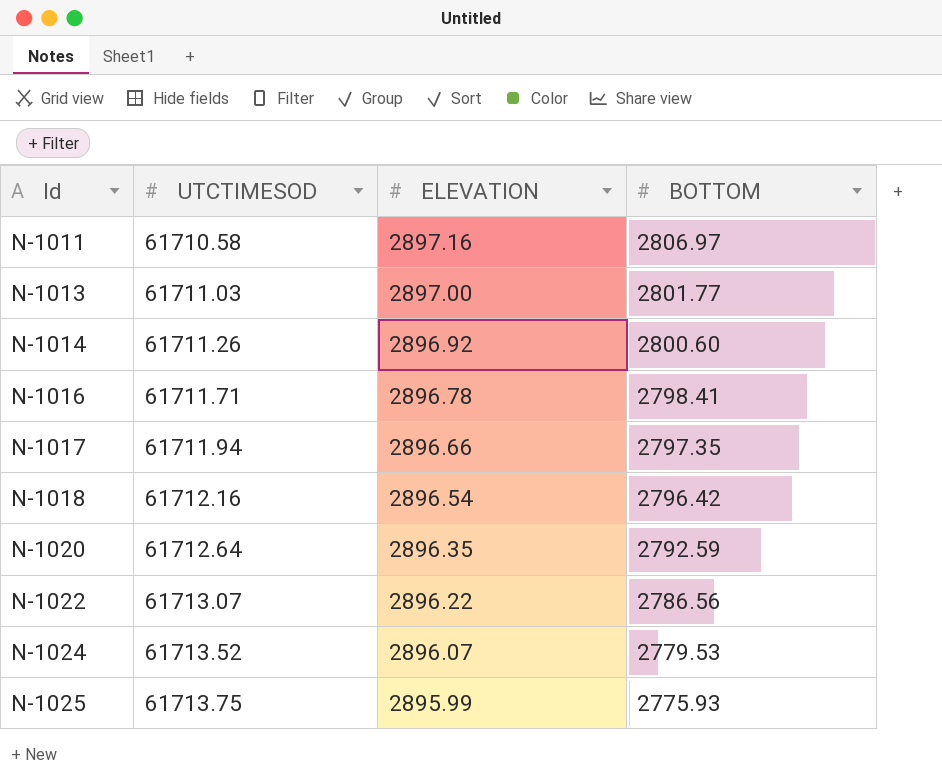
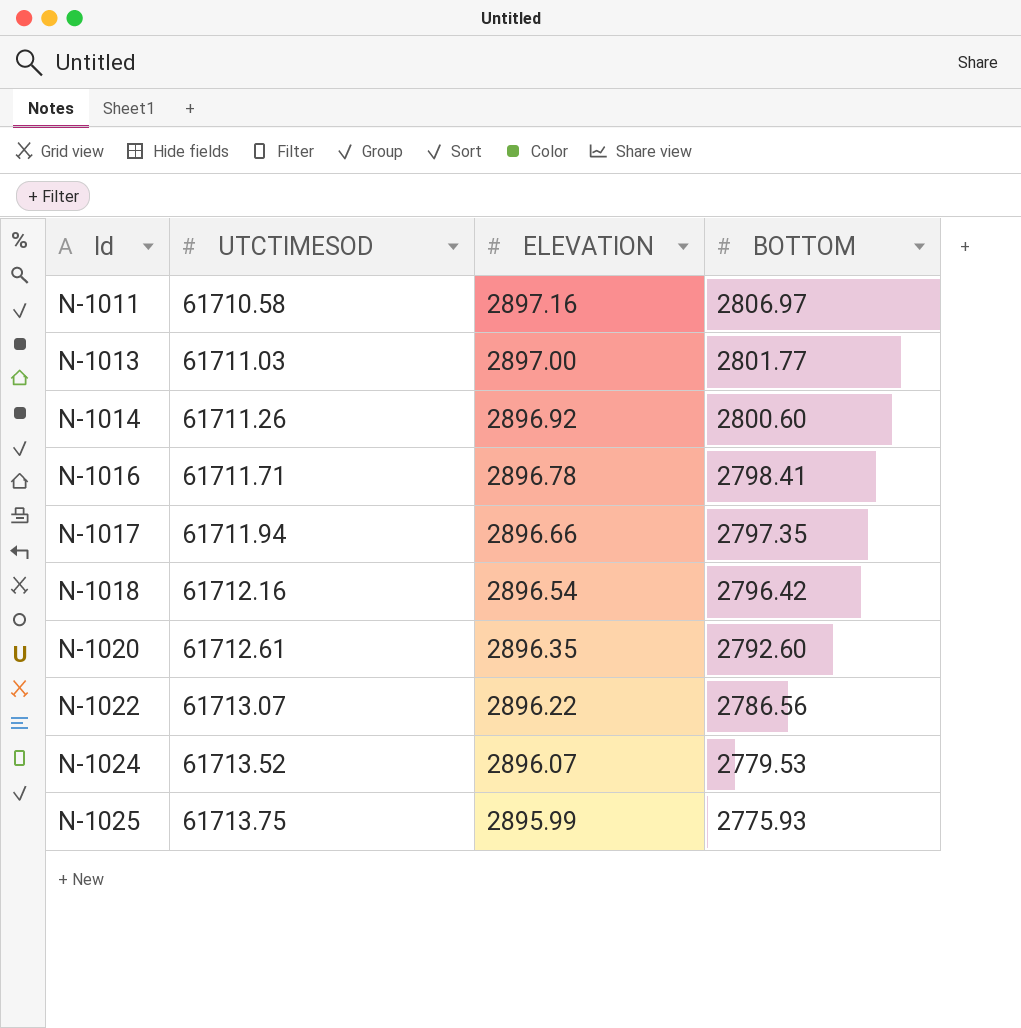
N-1020 | UTCTIMESOD: 61712.64 -> 61712.61
N-1020 | BOTTOM: 2792.59 -> 2792.60

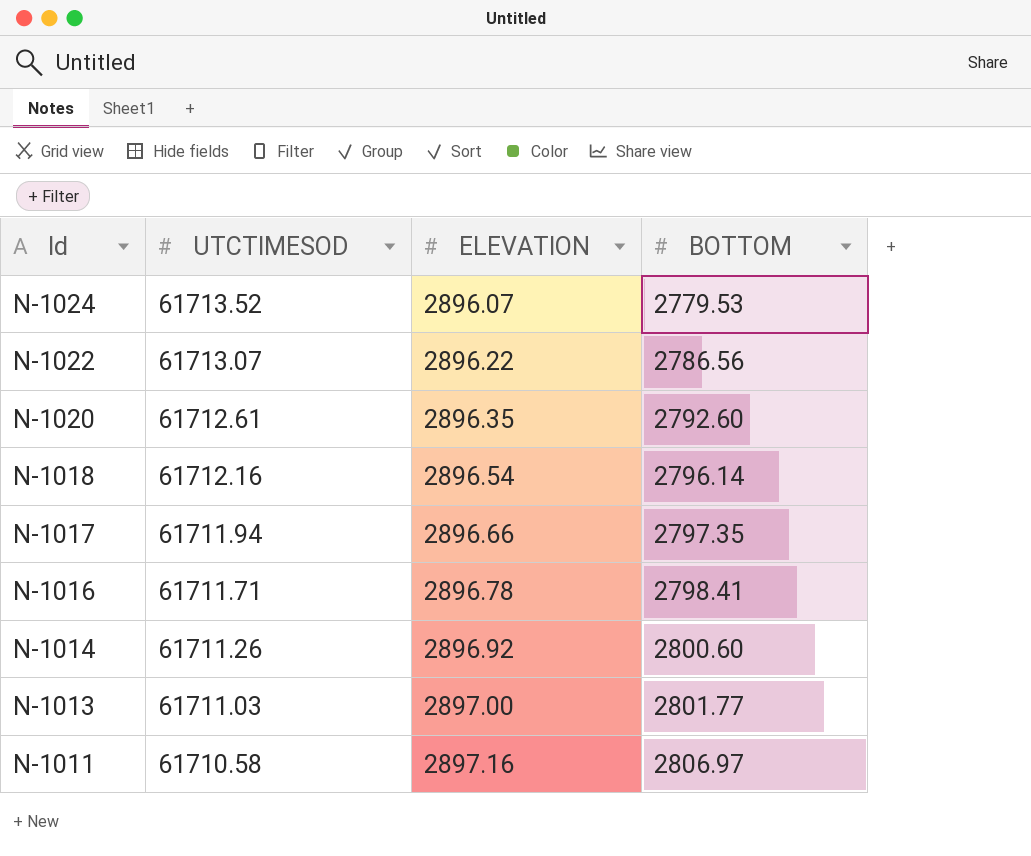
row order: Id ascending -> Id descending
row N-1025: 61713.75 | 2895.99 | 2775.93 -> none
N-1018 | BOTTOM: 2796.42 -> 2796.14

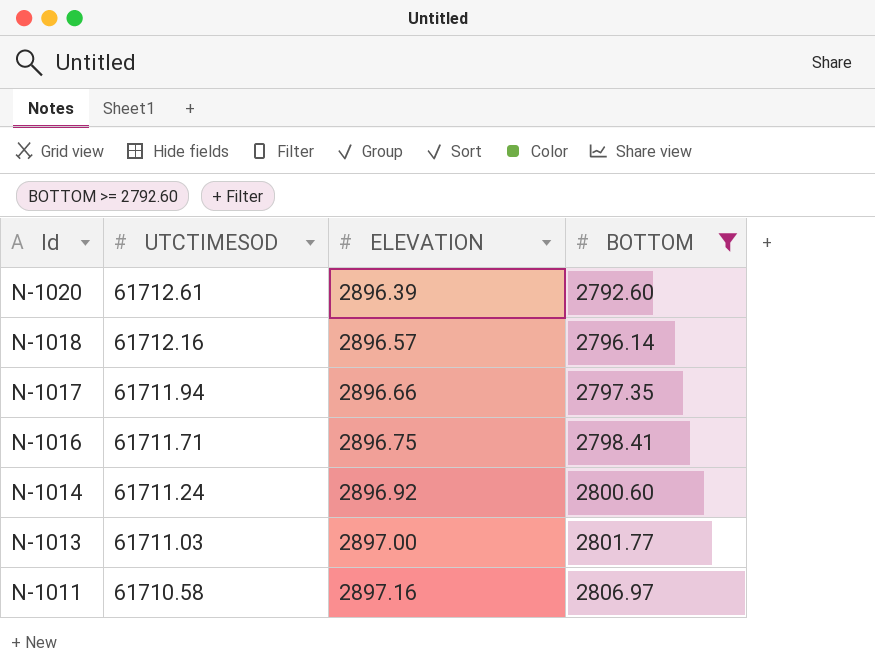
filter: none -> BOTTOM >= 2792.60
N-1020 | ELEVATION: 2896.35 -> 2896.39
N-1018 | ELEVATION: 2896.54 -> 2896.57
N-1016 | ELEVATION: 2896.78 -> 2896.75
N-1014 | UTCTIMESOD: 61711.26 -> 61711.24

